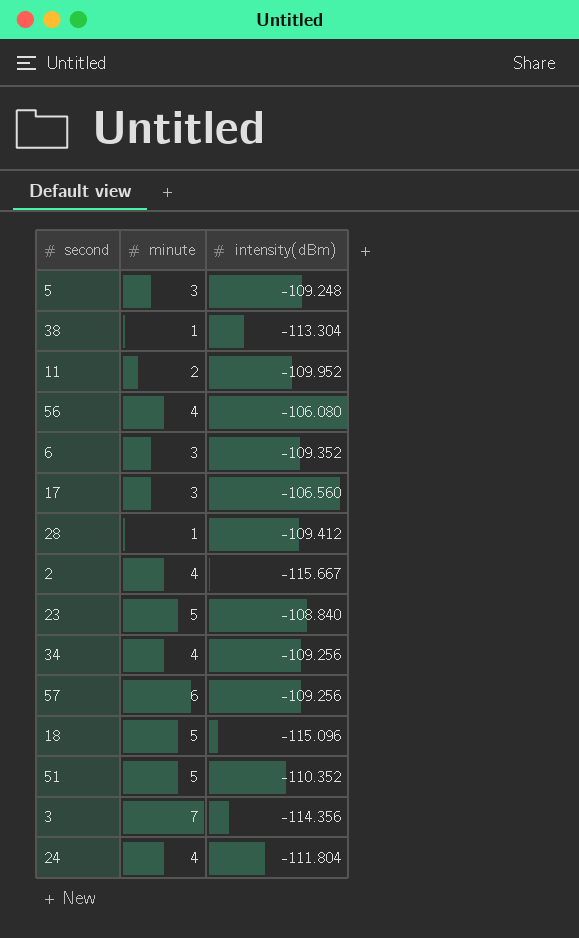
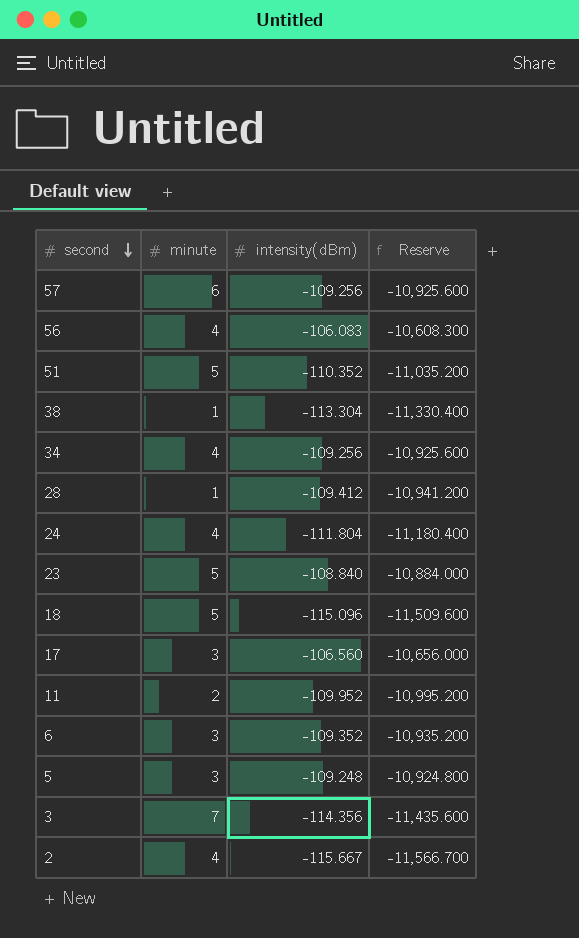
row order: none -> second descending
column Reserve | formula: none -> [intensity(dBm)] * 100
56 | intensity(dBm): -106.080 -> -106.083

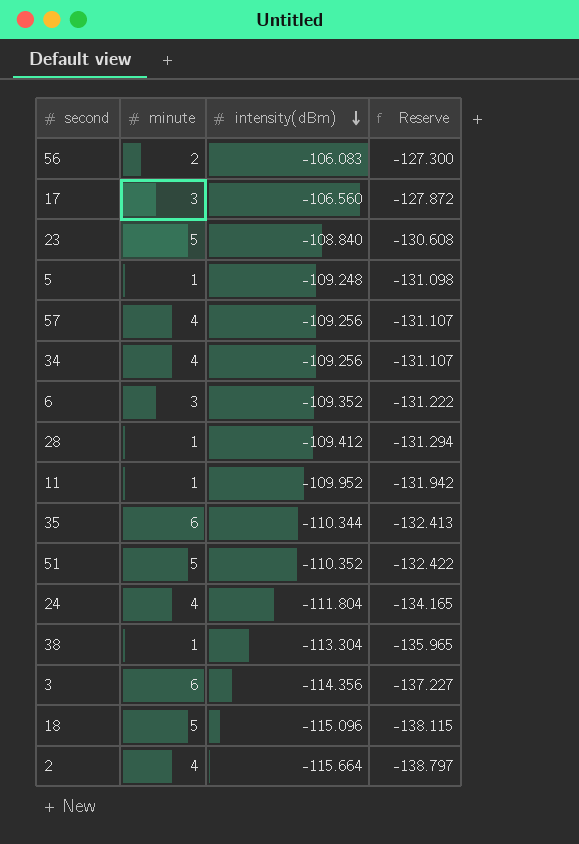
row order: second descending -> intensity(dBm) descending
column Reserve | formula: [intensity(dBm)] * 100 -> [intensity(dBm)] * 1.2
56 | minute: 4 -> 2
5 | minute: 3 -> 1
57 | minute: 6 -> 4
11 | minute: 2 -> 1
row 35: none -> 6 | -110.344 | -132.413
3 | minute: 7 -> 6
2 | intensity(dBm): -115.667 -> -115.664

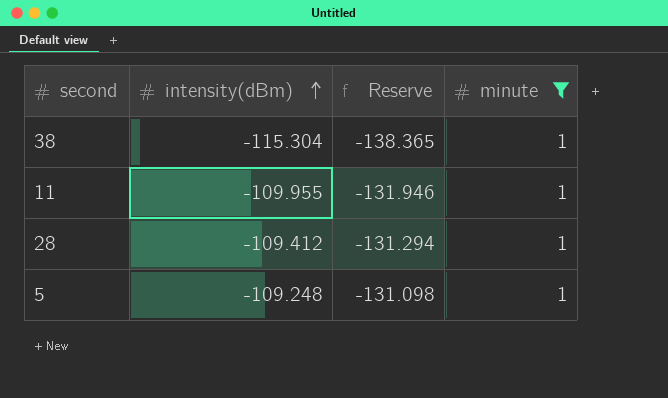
filter: none -> minute = 1
row order: intensity(dBm) descending -> intensity(dBm) ascending
column minute | position: 2 -> 4
38 | intensity(dBm): -113.304 -> -115.304
38 | Reserve: -135.965 -> -138.365
11 | intensity(dBm): -109.952 -> -109.955
11 | Reserve: -131.942 -> -131.946

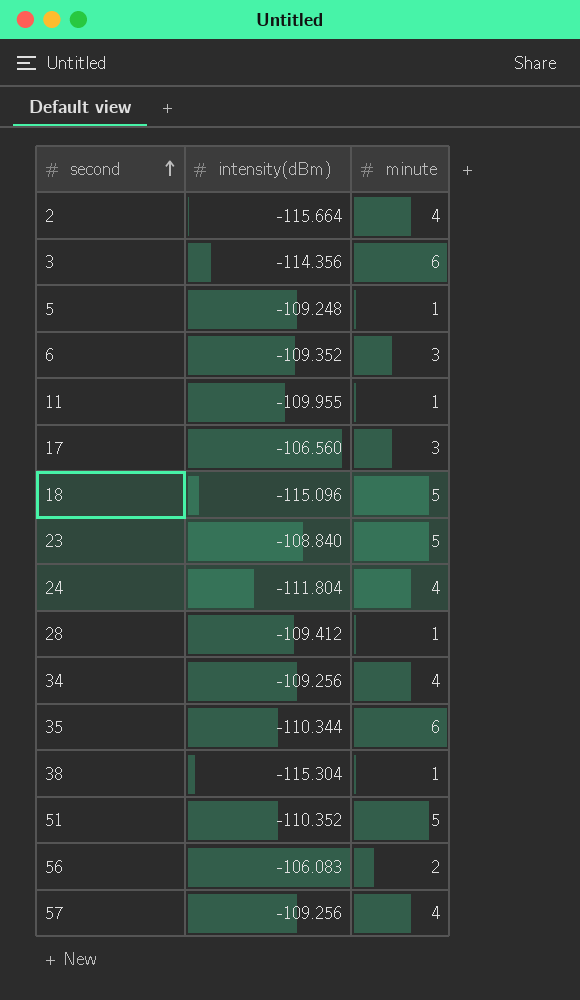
filter: minute = 1 -> none
row order: intensity(dBm) ascending -> second ascending
column Reserve | formula: [intensity(dBm)] * 1.2 -> none

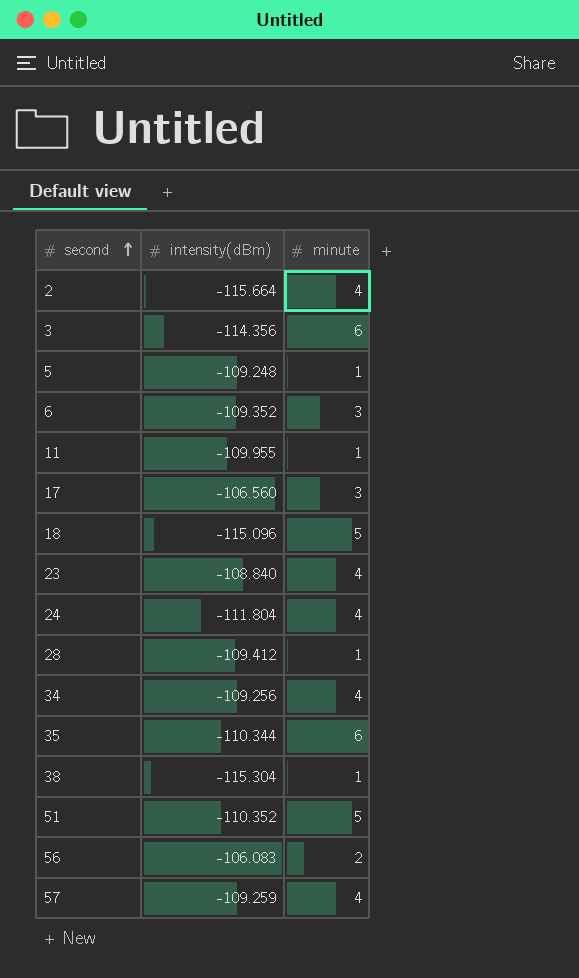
23 | minute: 5 -> 4
57 | intensity(dBm): -109.256 -> -109.259

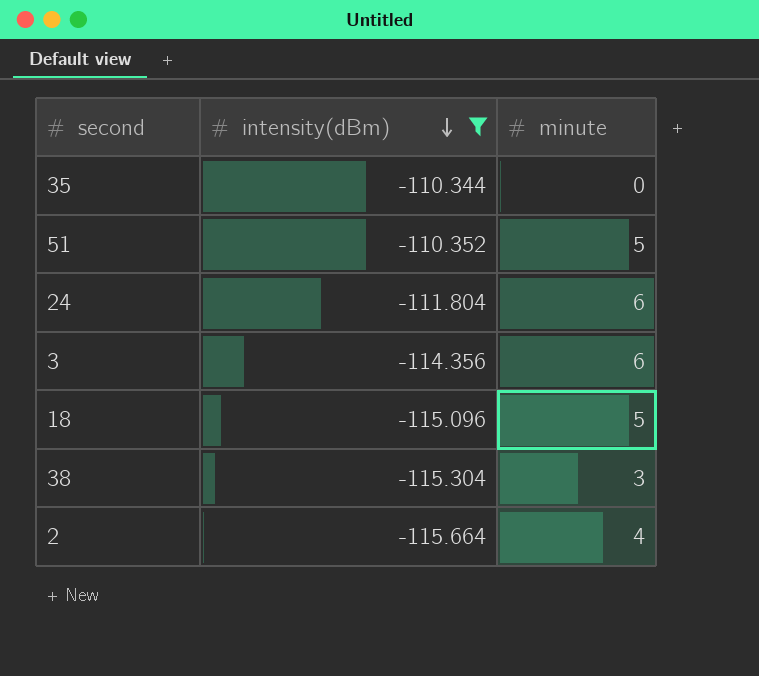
filter: none -> intensity(dBm) <= -110.344
row order: second ascending -> intensity(dBm) descending
35 | minute: 6 -> 0
24 | minute: 4 -> 6
38 | minute: 1 -> 3

